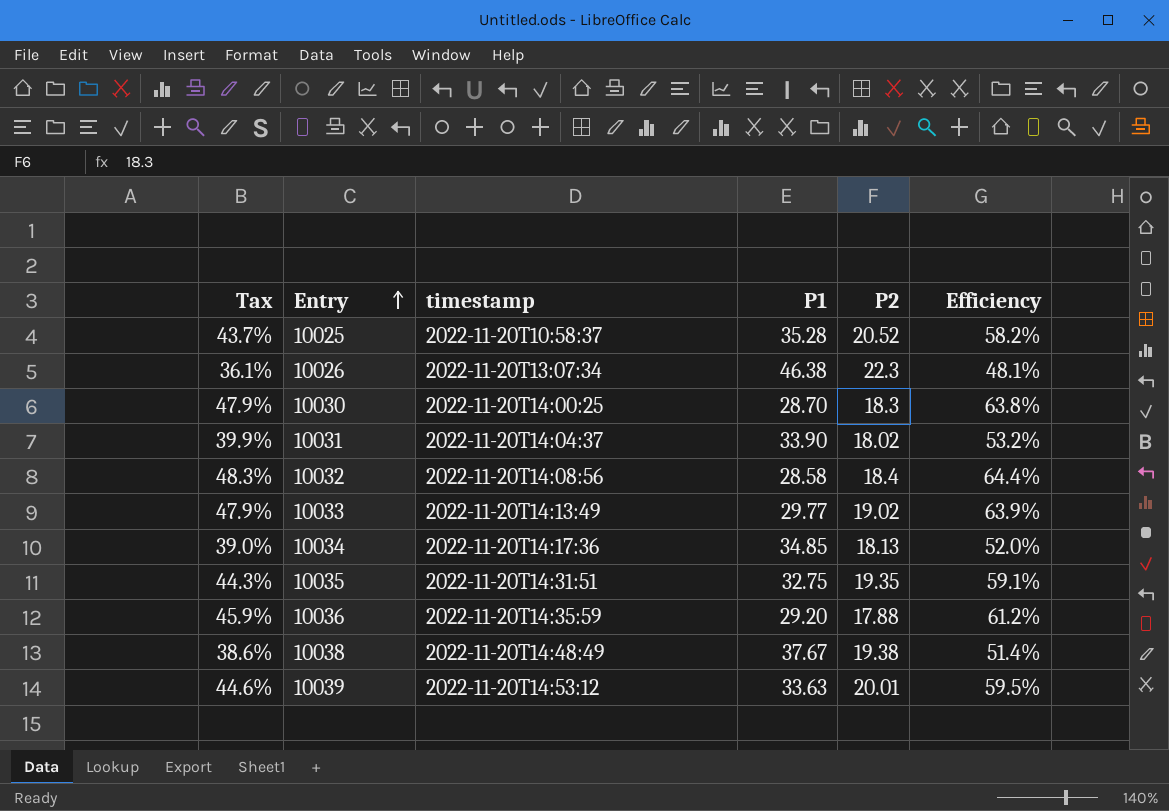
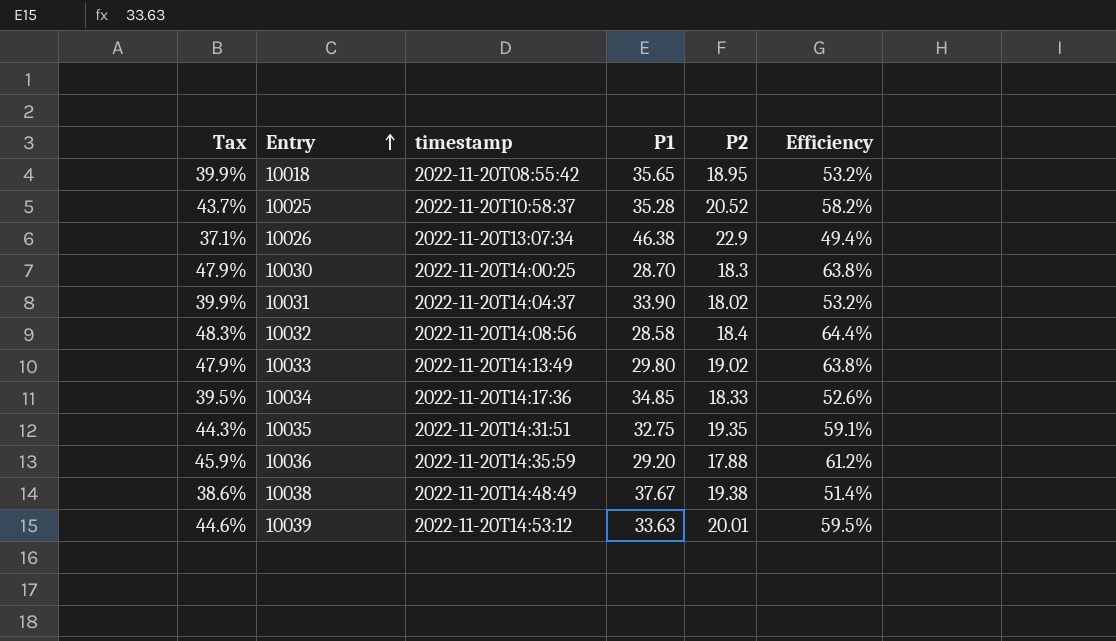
row 10018: none -> 39.9% | 2022-11-20T08:55:42 | 35.65 | 18.95 | 53.2%
10026 | Tax: 36.1% -> 37.1%
10026 | P2: 22.3 -> 22.9
10026 | Efficiency: 48.1% -> 49.4%
10033 | P1: 29.77 -> 29.80
10033 | Efficiency: 63.9% -> 63.8%
10034 | Tax: 39.0% -> 39.5%
10034 | P2: 18.13 -> 18.33
10034 | Efficiency: 52.0% -> 52.6%

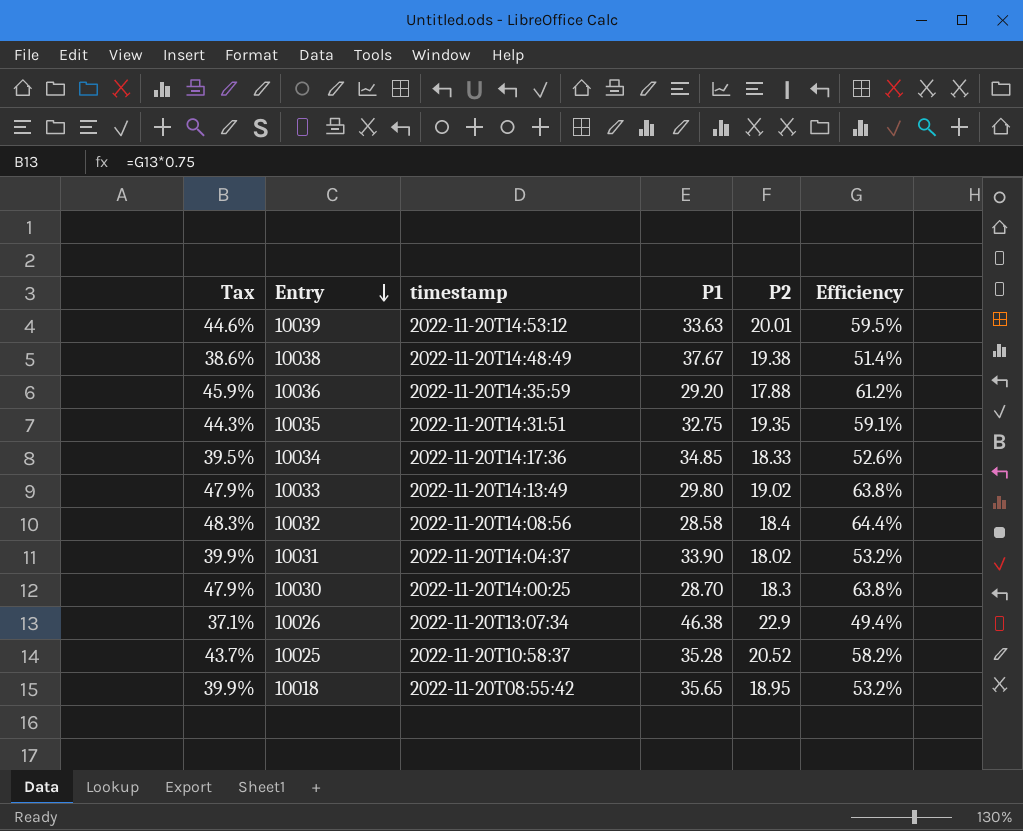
row order: Entry ascending -> Entry descending

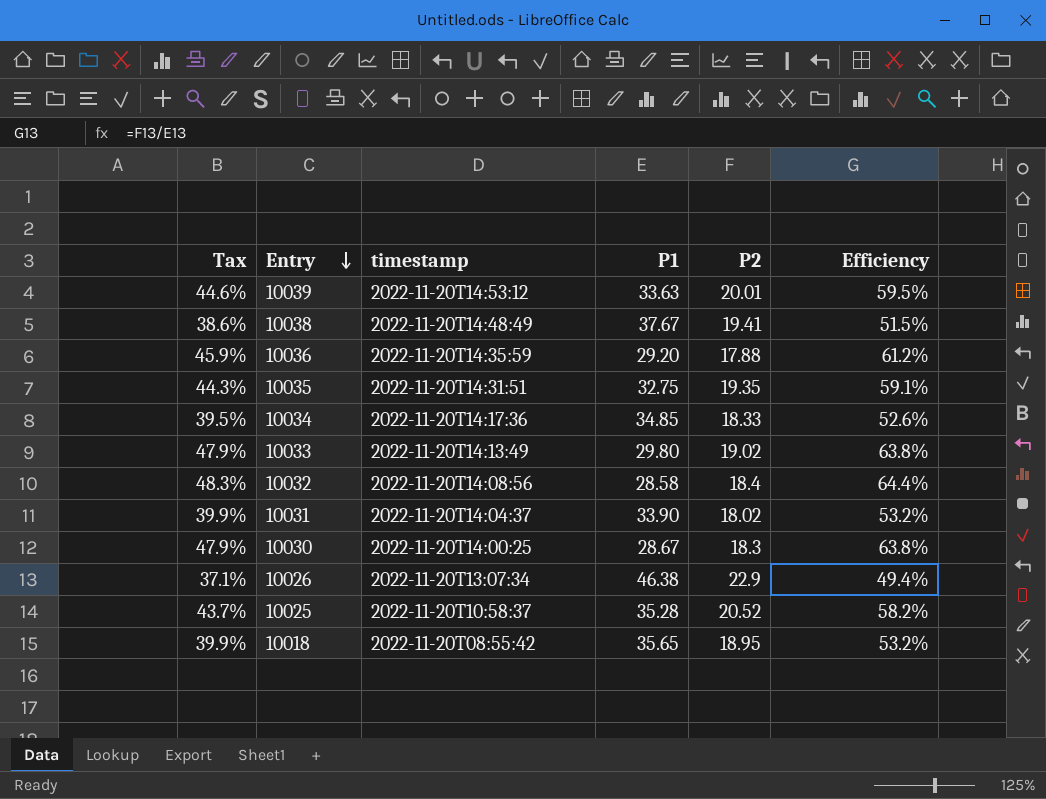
10038 | P2: 19.38 -> 19.41
10038 | Efficiency: 51.4% -> 51.5%
10030 | P1: 28.70 -> 28.67

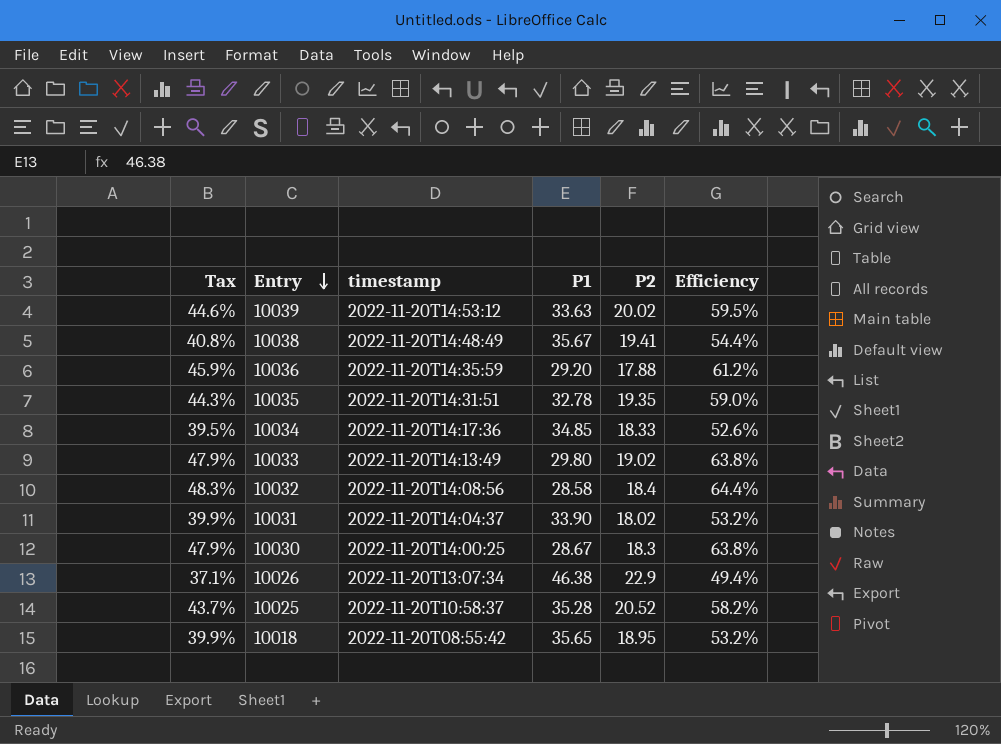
10039 | P2: 20.01 -> 20.02
10038 | Tax: 38.6% -> 40.8%
10038 | P1: 37.67 -> 35.67
10038 | Efficiency: 51.5% -> 54.4%
10035 | P1: 32.75 -> 32.78
10035 | Efficiency: 59.1% -> 59.0%

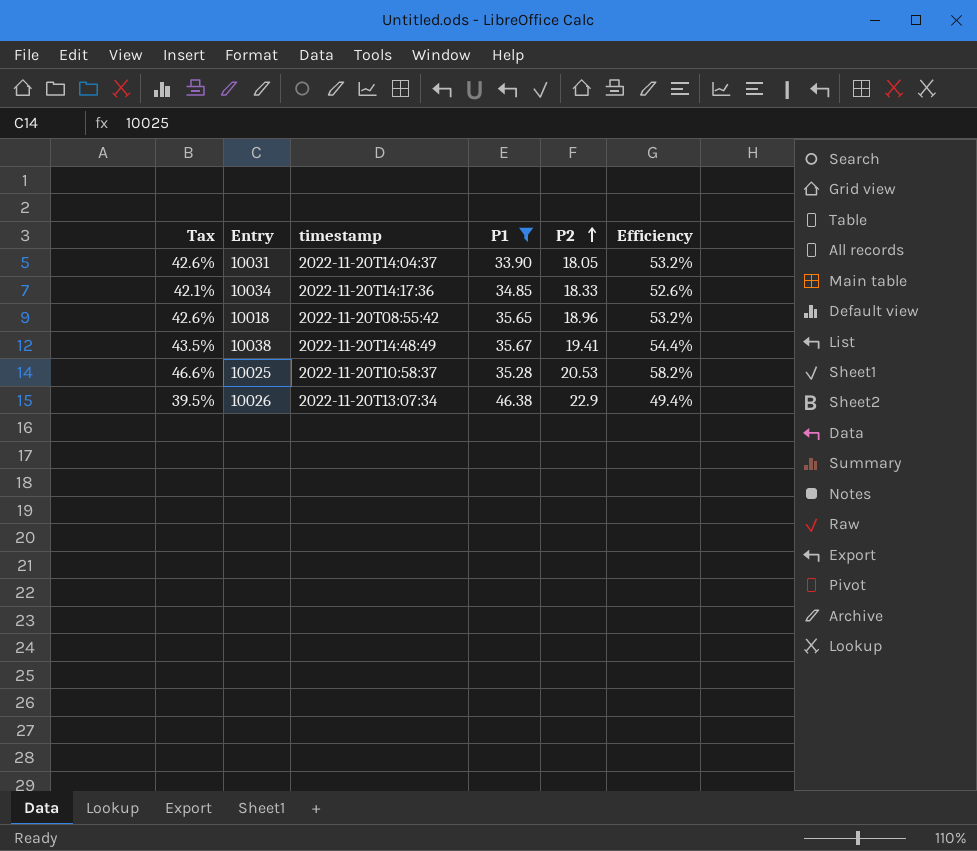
filter: none -> P1 >= 33.90
row order: Entry descending -> P2 ascending
column Tax | formula: [Efficiency] * 0.75 -> [Efficiency] * 0.8
10031 | P2: 18.02 -> 18.05
10018 | P2: 18.95 -> 18.96
10025 | P2: 20.52 -> 20.53

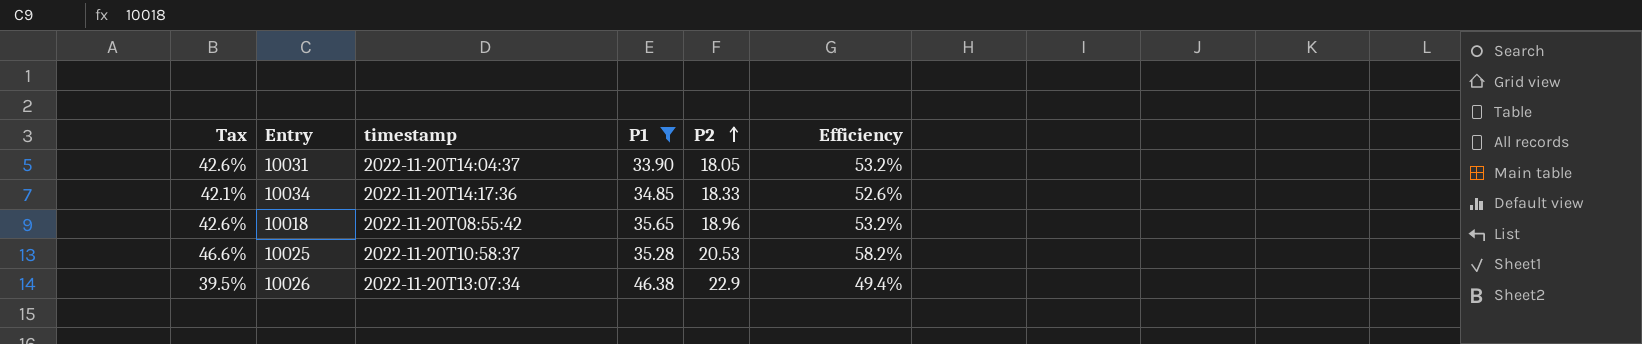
row 10038: 43.5% | 2022-11-20T14:48:49 | 35.67 | 19.41 | 54.4% -> none

